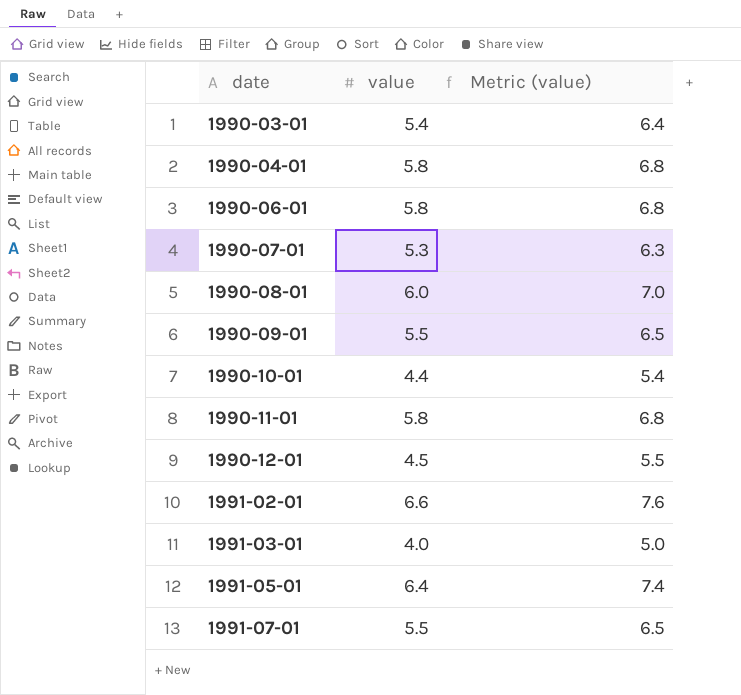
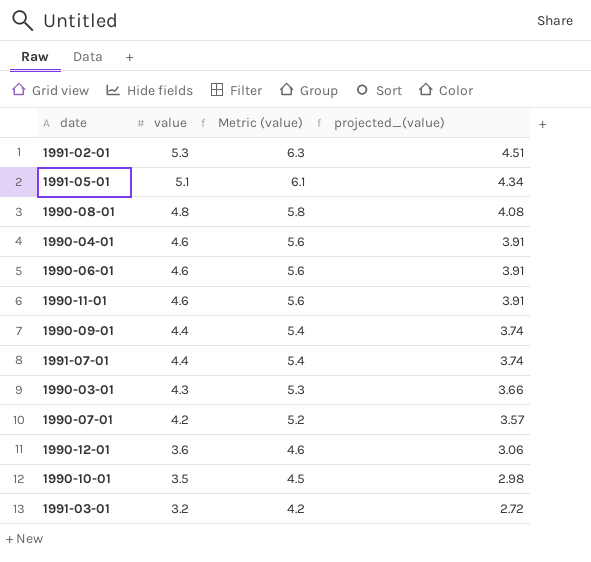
row order: date ascending -> value descending
column projected_(value) | formula: none -> [value] * 0.85
1991-02-01 | value: 6.6 -> 5.3
1991-02-01 | Metric (value): 7.6 -> 6.3
1991-05-01 | value: 6.4 -> 5.1
1991-05-01 | Metric (value): 7.4 -> 6.1
1990-08-01 | value: 6.0 -> 4.8
1990-08-01 | Metric (value): 7.0 -> 5.8
1990-04-01 | value: 5.8 -> 4.6
1990-04-01 | Metric (value): 6.8 -> 5.6
1990-06-01 | value: 5.8 -> 4.6
1990-06-01 | Metric (value): 6.8 -> 5.6
1990-11-01 | value: 5.8 -> 4.6
1990-11-01 | Metric (value): 6.8 -> 5.6
1990-09-01 | value: 5.5 -> 4.4
1990-09-01 | Metric (value): 6.5 -> 5.4
1991-07-01 | value: 5.5 -> 4.4
1991-07-01 | Metric (value): 6.5 -> 5.4
1990-03-01 | value: 5.4 -> 4.3
1990-03-01 | Metric (value): 6.4 -> 5.3
1990-07-01 | value: 5.3 -> 4.2
1990-07-01 | Metric (value): 6.3 -> 5.2
1990-12-01 | value: 4.5 -> 3.6
1990-12-01 | Metric (value): 5.5 -> 4.6
1990-10-01 | value: 4.4 -> 3.5
1990-10-01 | Metric (value): 5.4 -> 4.5
1991-03-01 | value: 4.0 -> 3.2
1991-03-01 | Metric (value): 5.0 -> 4.2

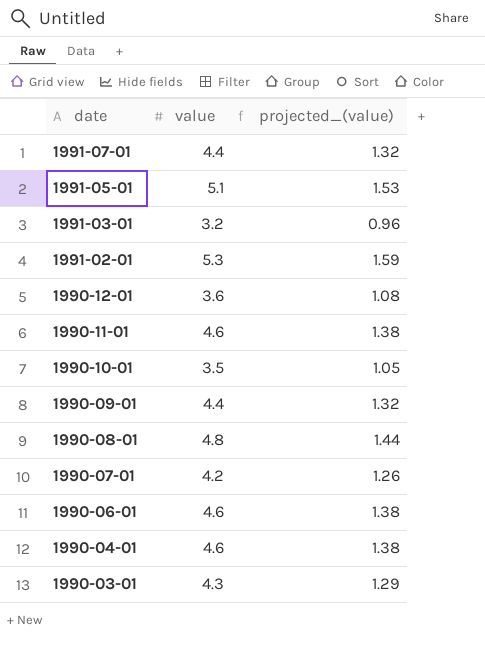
row order: value descending -> date descending
column Metric (value) | formula: [value] + 1 -> none
column projected_(value) | formula: [value] * 0.85 -> [value] * 0.3

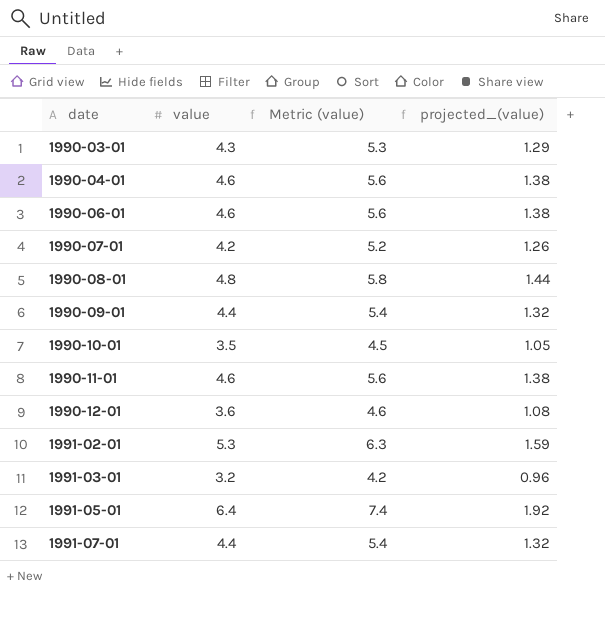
row order: date descending -> date ascending
column Metric (value) | formula: none -> [value] + 1
1991-05-01 | value: 5.1 -> 6.4
1991-05-01 | projected_(value): 1.53 -> 1.92

